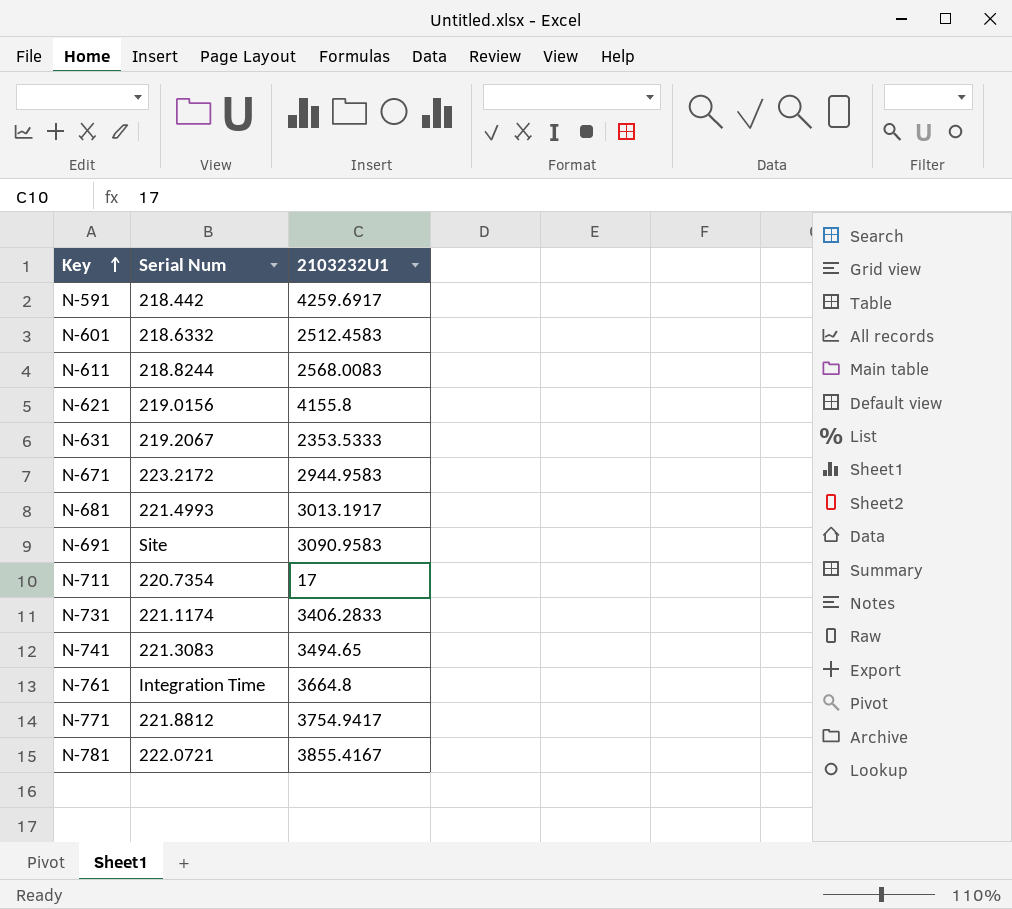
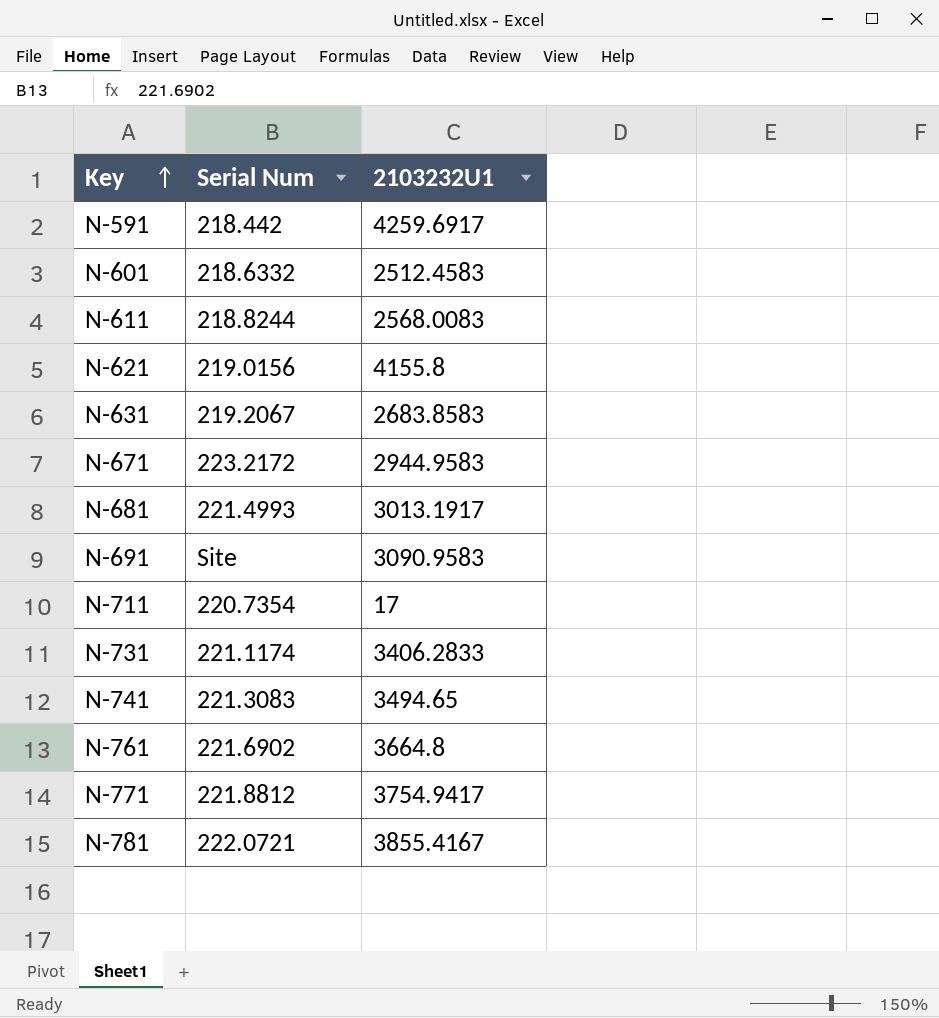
N-631 | 2103232U1: 2353.5333 -> 2683.8583
N-761 | Serial Num: Integration Time -> 221.6902

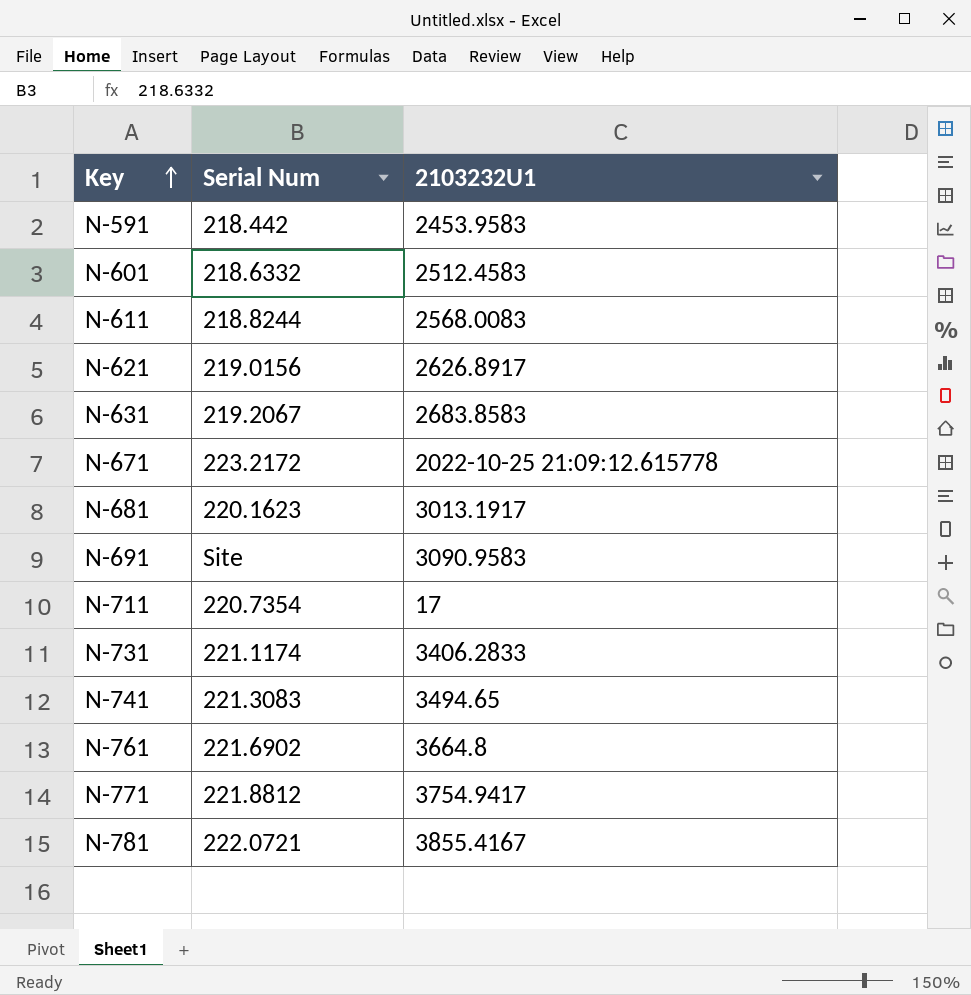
N-591 | 2103232U1: 4259.6917 -> 2453.9583
N-621 | 2103232U1: 4155.8 -> 2626.8917
N-671 | 2103232U1: 2944.9583 -> 2022-10-25 21:09:12.615778
N-681 | Serial Num: 221.4993 -> 220.1623

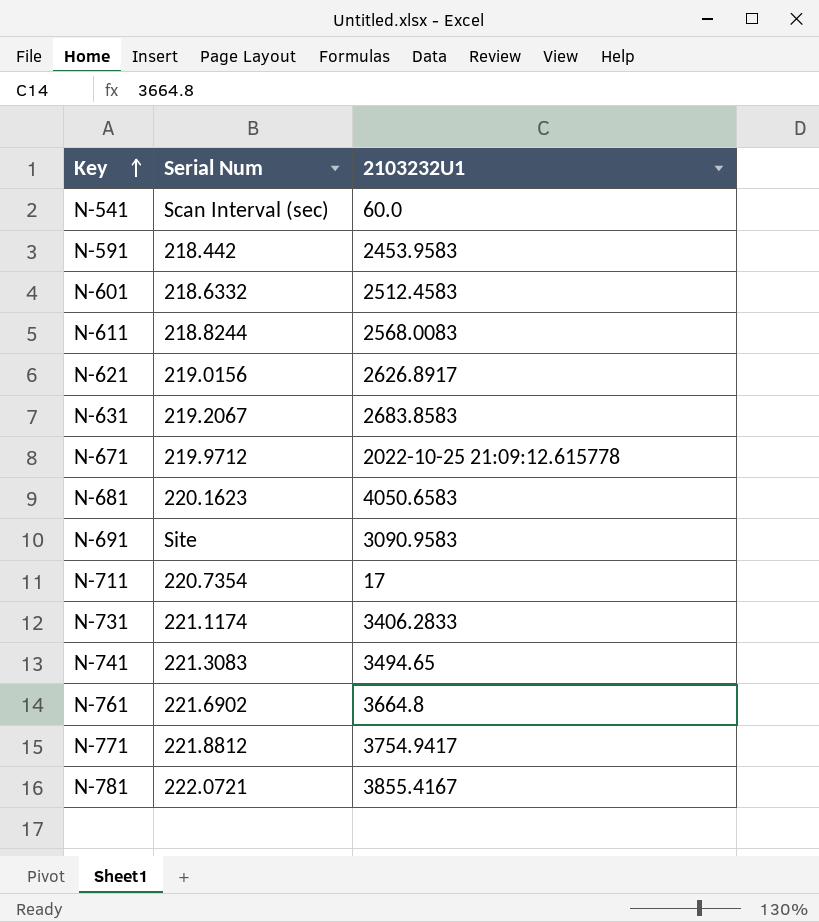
row N-541: none -> Scan Interval (sec) | 60.0
N-671 | Serial Num: 223.2172 -> 219.9712
N-681 | 2103232U1: 3013.1917 -> 4050.6583

